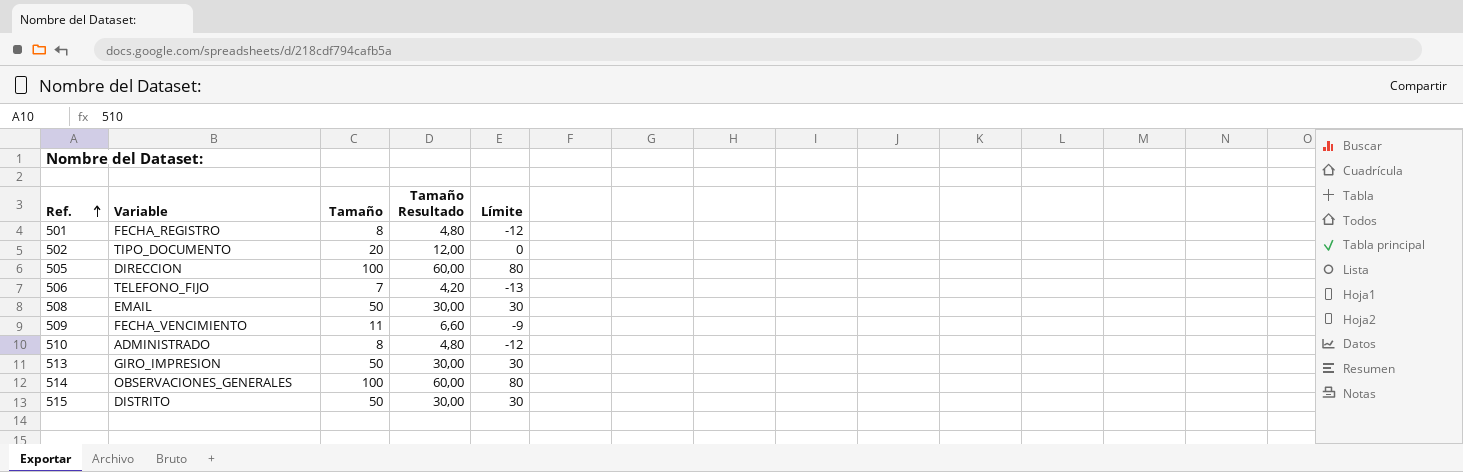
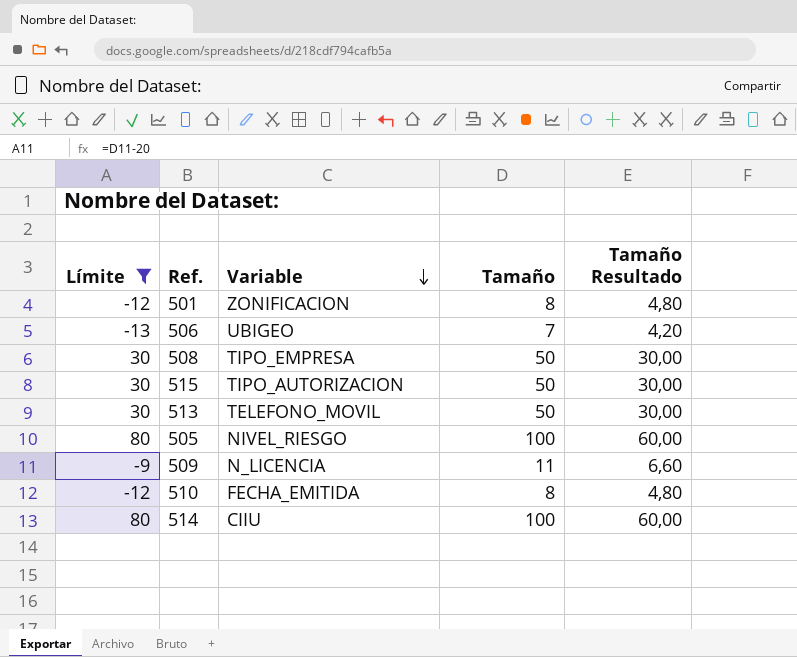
filter: none -> Límite != 0
row order: Ref. ascending -> Variable descending
column Límite | position: 5 -> 1
501 | Variable: FECHA_REGISTRO -> ZONIFICACION
506 | Variable: TELEFONO_FIJO -> UBIGEO
508 | Variable: EMAIL -> TIPO_EMPRESA
515 | Variable: DISTRITO -> TIPO_AUTORIZACION
513 | Variable: GIRO_IMPRESION -> TELEFONO_MOVIL
505 | Variable: DIRECCION -> NIVEL_RIESGO
509 | Variable: FECHA_VENCIMIENTO -> N_LICENCIA
510 | Variable: ADMINISTRADO -> FECHA_EMITIDA
514 | Variable: OBSERVACIONES_GENERALES -> CIIU

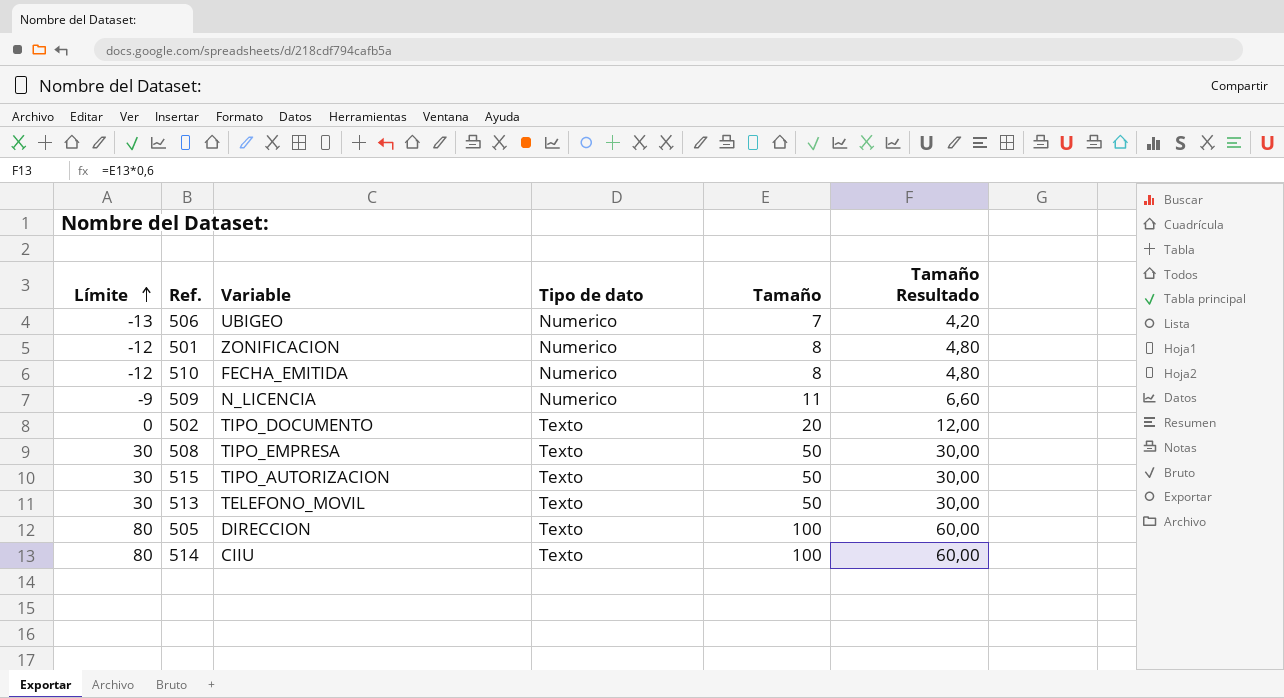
filter: Límite != 0 -> none
row order: Variable descending -> Límite ascending
column Tipo de dato | position: none -> 4
505 | Variable: NIVEL_RIESGO -> DIRECCION

